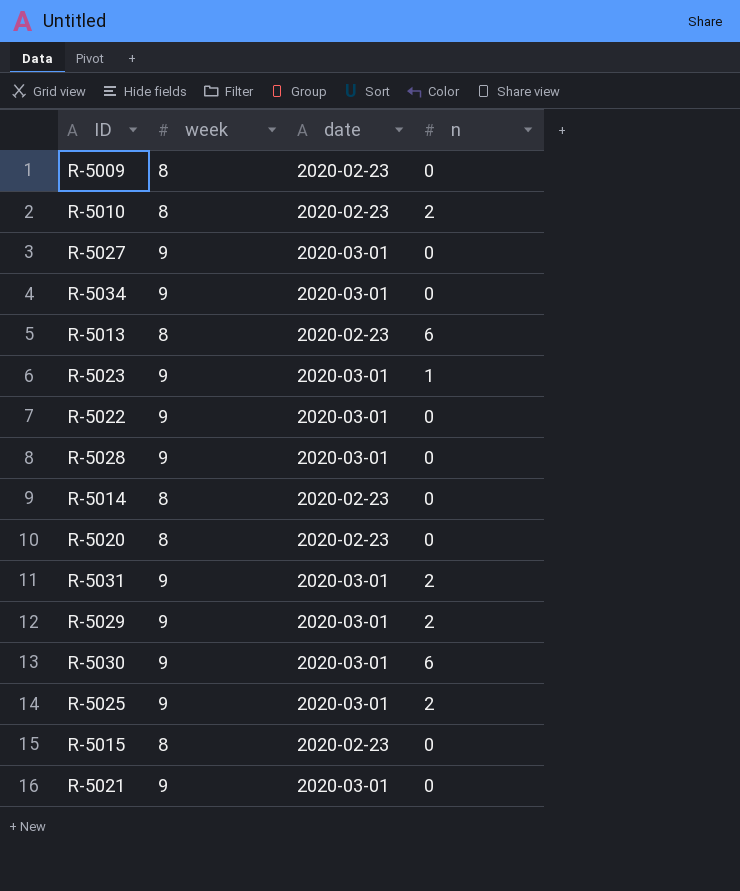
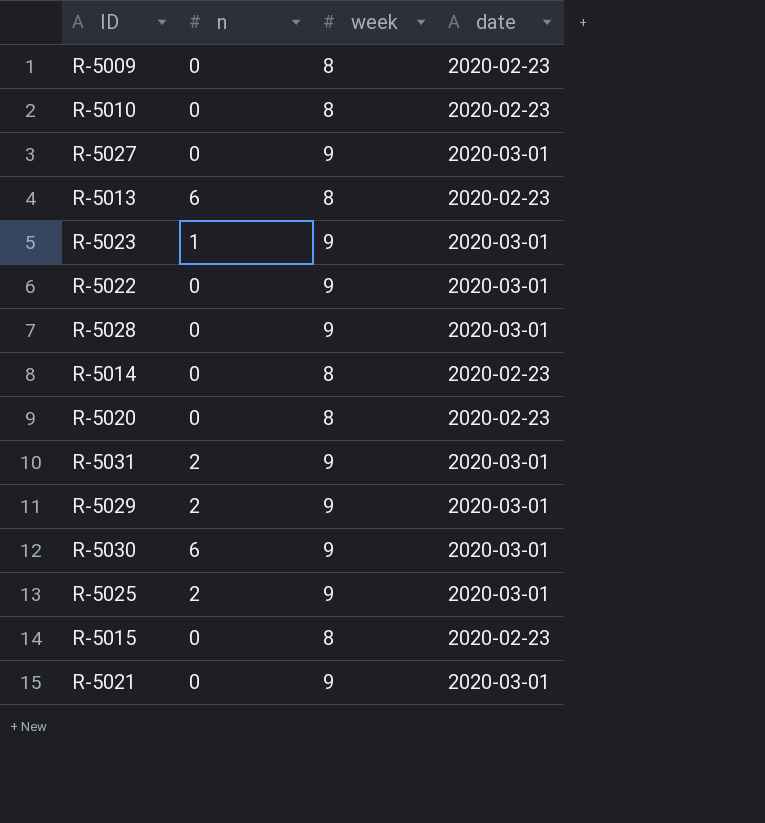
column n | position: 4 -> 2
row R-5034: 9 | 2020-03-01 | 0 -> none
R-5010 | n: 2 -> 0

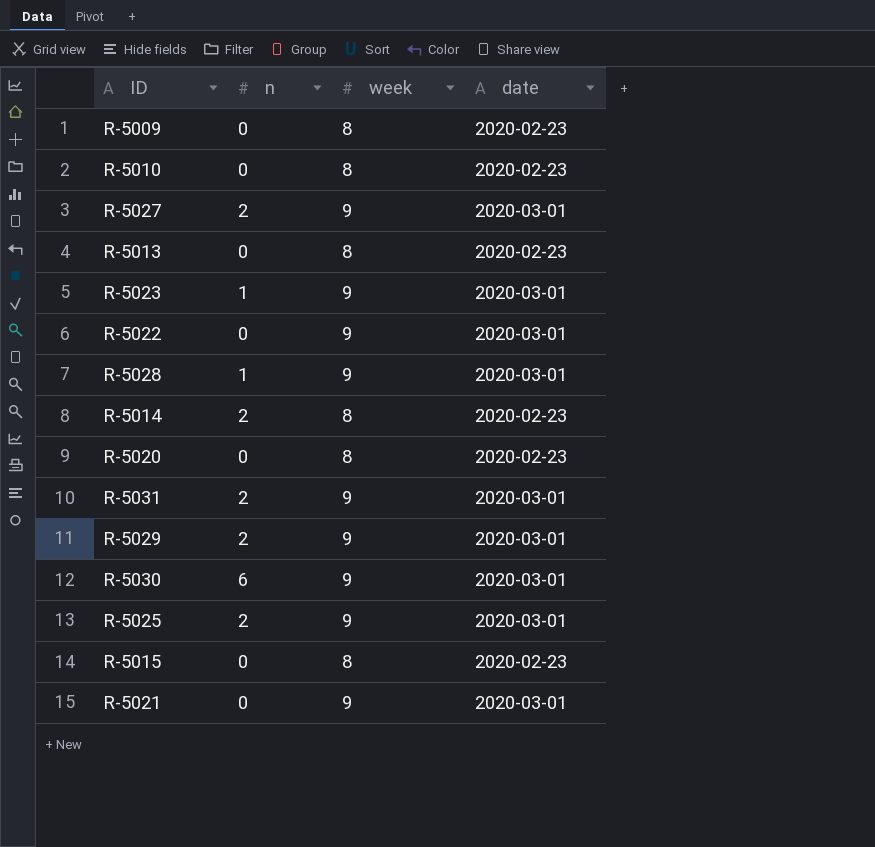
R-5027 | n: 0 -> 2
R-5013 | n: 6 -> 0
R-5028 | n: 0 -> 1
R-5014 | n: 0 -> 2

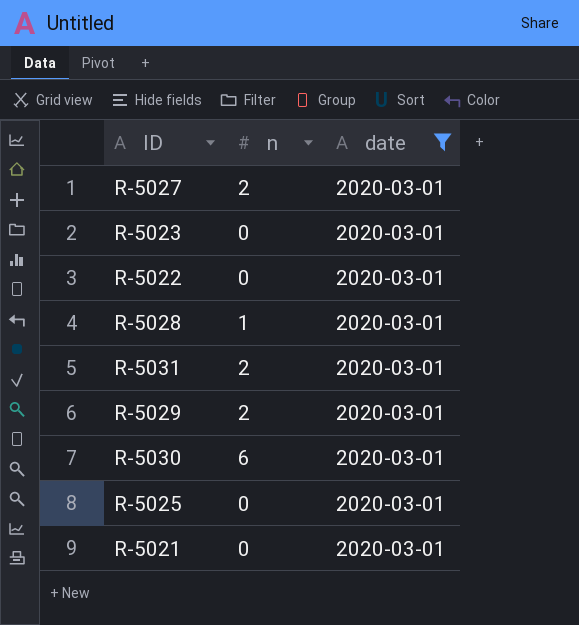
filter: none -> date = 2020-03-01
column week | position: 3 -> none
R-5023 | n: 1 -> 0
R-5025 | n: 2 -> 0

